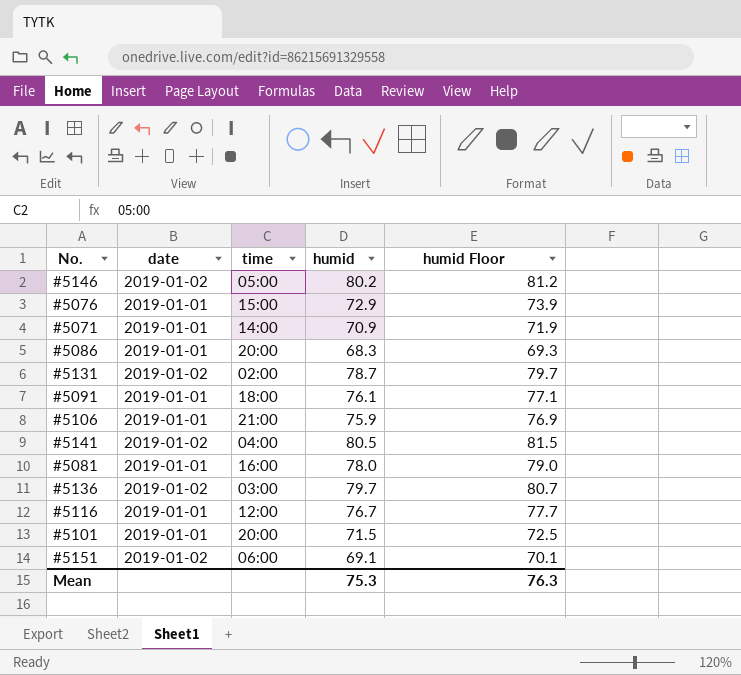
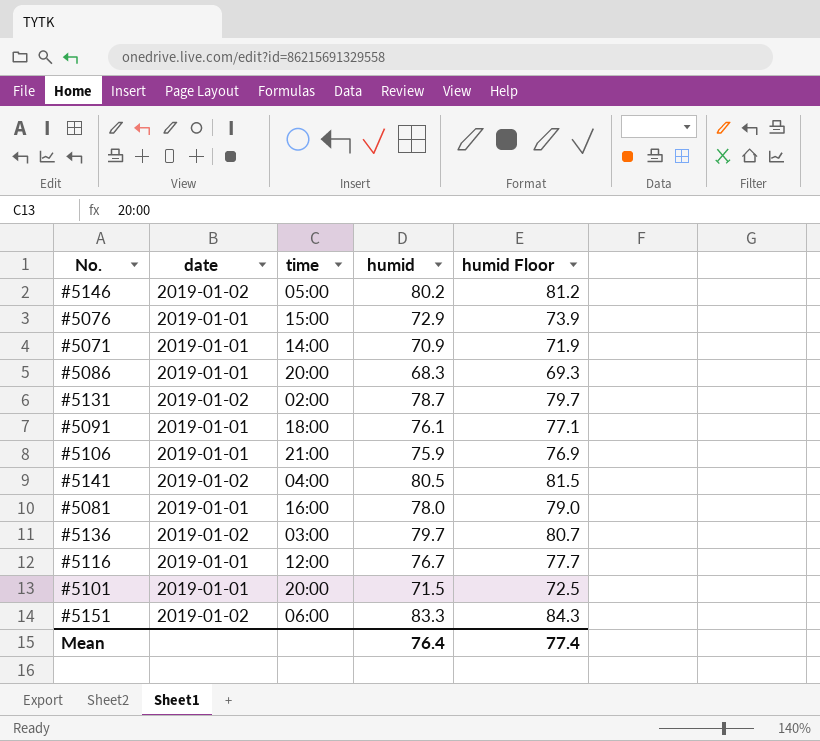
#5151 | humid: 69.1 -> 83.3
#5151 | humid Floor: 70.1 -> 84.3
Mean | humid: 75.3 -> 76.4
Mean | humid Floor: 76.3 -> 77.4

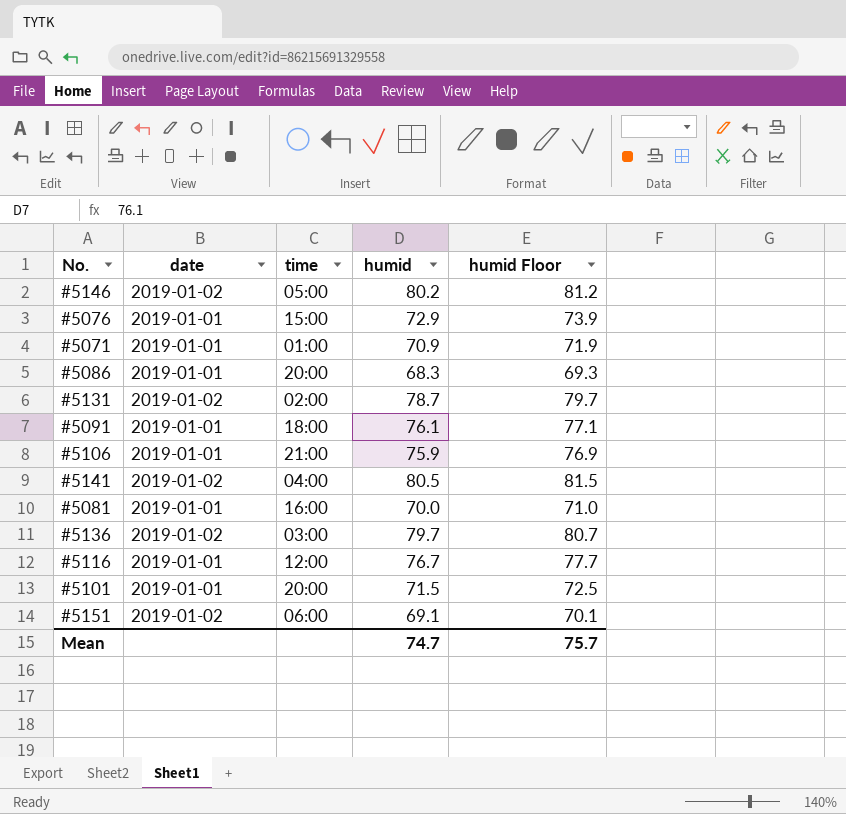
#5071 | time: 14:00 -> 01:00
#5081 | humid: 78.0 -> 70.0
#5081 | humid Floor: 79.0 -> 71.0
#5151 | humid: 83.3 -> 69.1
#5151 | humid Floor: 84.3 -> 70.1
Mean | humid: 76.4 -> 74.7
Mean | humid Floor: 77.4 -> 75.7

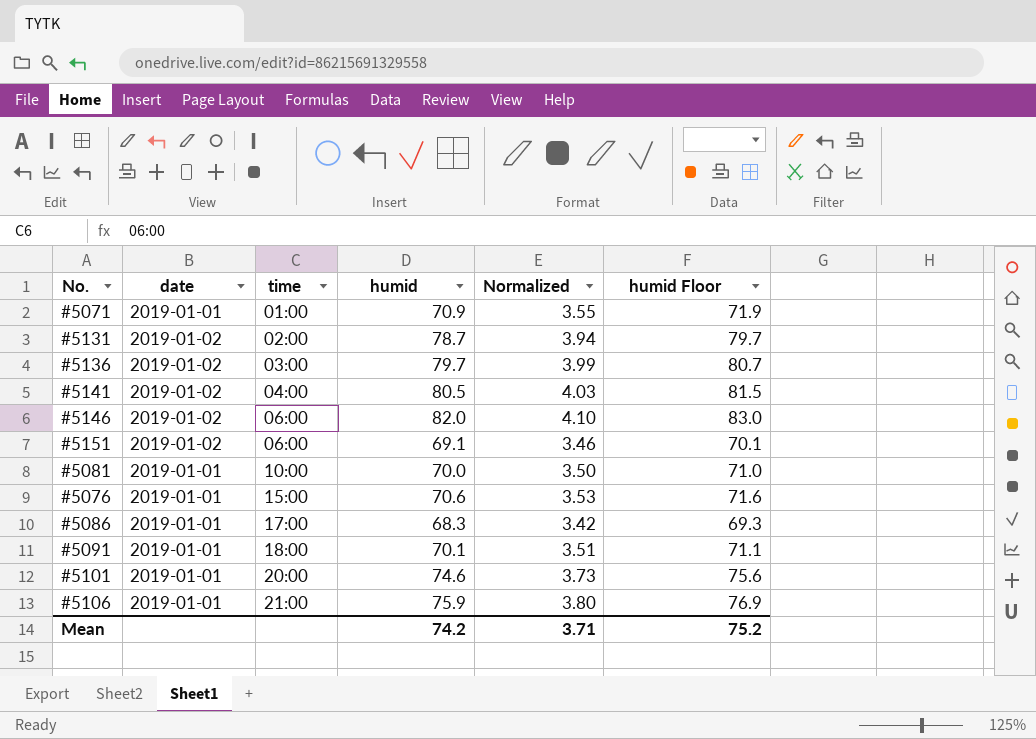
row order: none -> time ascending
column Normalized | formula: none -> [humid] * 0.05
row #5116: 2019-01-01 | 12:00 | 76.7 | 77.7 -> none
#5146 | time: 05:00 -> 06:00
#5146 | humid: 80.2 -> 82.0
#5146 | humid Floor: 81.2 -> 83.0
#5081 | time: 16:00 -> 10:00
#5076 | humid: 72.9 -> 70.6
#5076 | humid Floor: 73.9 -> 71.6
#5086 | time: 20:00 -> 17:00
#5091 | humid: 76.1 -> 70.1
#5091 | humid Floor: 77.1 -> 71.1
#5101 | humid: 71.5 -> 74.6
#5101 | humid Floor: 72.5 -> 75.6
Mean | humid: 74.7 -> 74.2
Mean | humid Floor: 75.7 -> 75.2

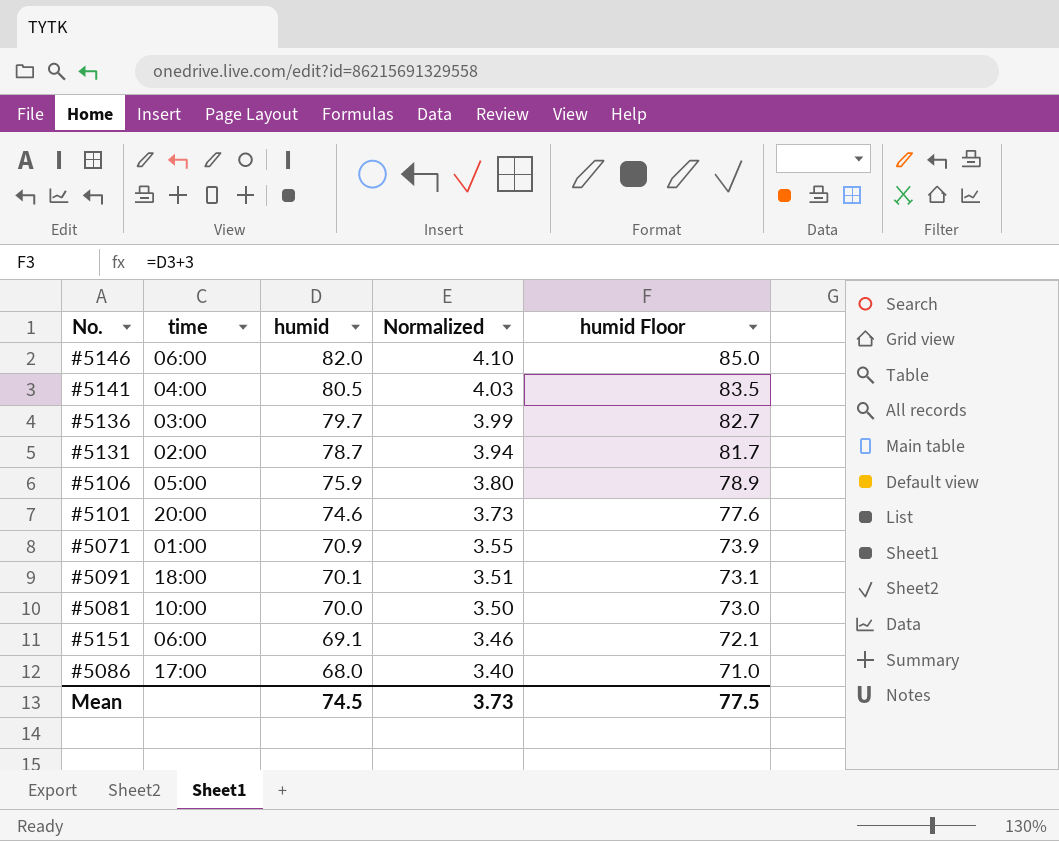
row order: time ascending -> humid descending
column date | position: 2 -> none
column humid Floor | formula: [humid] + 1 -> [humid] + 3
row #5076: 2019-01-01 | 15:00 | 70.6 | 3.53 | 71.6 -> none
#5106 | time: 21:00 -> 05:00
#5086 | humid: 68.3 -> 68.0
#5086 | Normalized: 3.42 -> 3.40
Mean | humid: 74.2 -> 74.5
Mean | Normalized: 3.71 -> 3.73
Mean | humid Floor: 75.2 -> 77.5

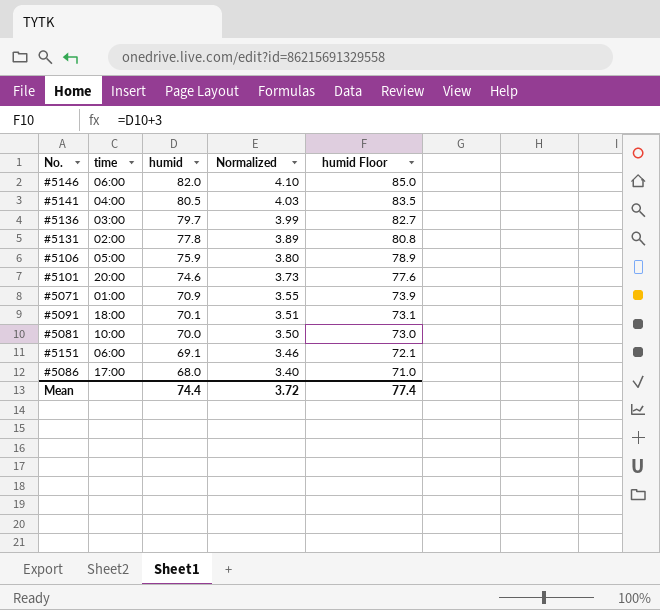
#5131 | humid: 78.7 -> 77.8
#5131 | Normalized: 3.94 -> 3.89
#5131 | humid Floor: 81.7 -> 80.8
Mean | humid: 74.5 -> 74.4
Mean | Normalized: 3.73 -> 3.72
Mean | humid Floor: 77.5 -> 77.4

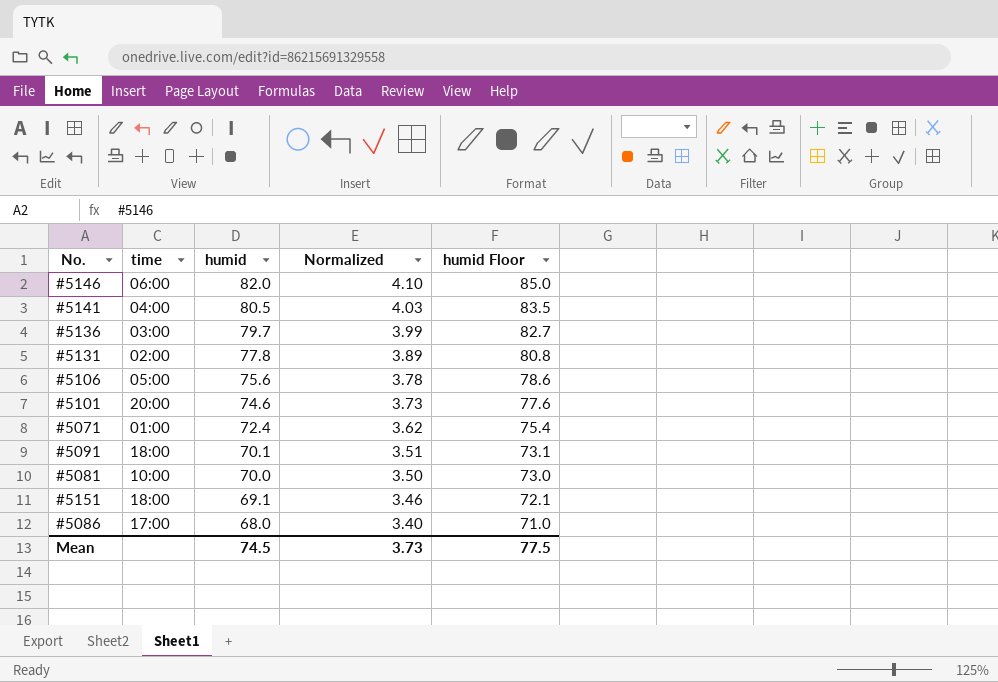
#5106 | humid: 75.9 -> 75.6
#5106 | Normalized: 3.80 -> 3.78
#5106 | humid Floor: 78.9 -> 78.6
#5071 | humid: 70.9 -> 72.4
#5071 | Normalized: 3.55 -> 3.62
#5071 | humid Floor: 73.9 -> 75.4
#5151 | time: 06:00 -> 18:00
Mean | humid: 74.4 -> 74.5
Mean | Normalized: 3.72 -> 3.73
Mean | humid Floor: 77.4 -> 77.5

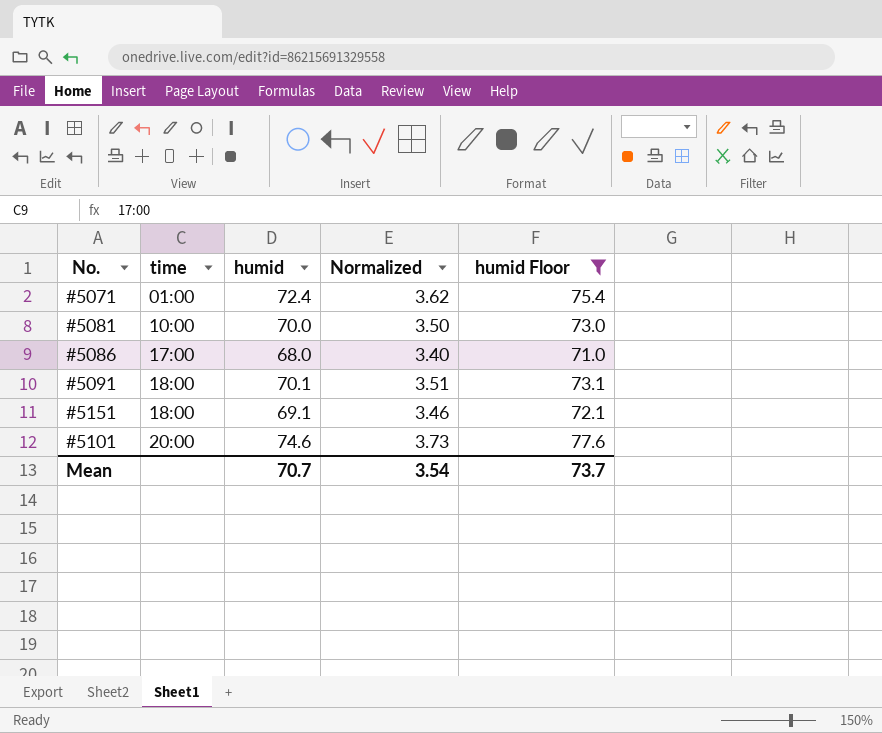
filter: none -> humid Floor <= 77.6
row order: humid descending -> time ascending
Mean | humid: 74.5 -> 70.7
Mean | Normalized: 3.73 -> 3.54
Mean | humid Floor: 77.5 -> 73.7

